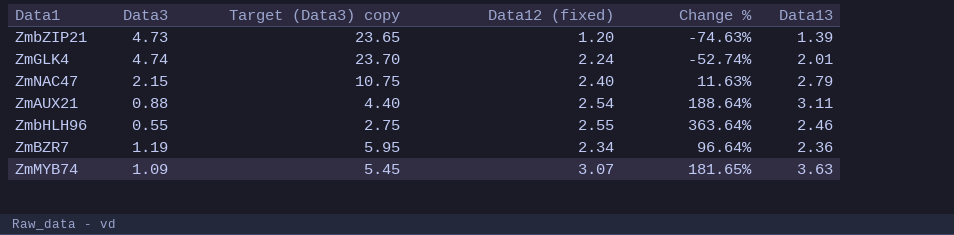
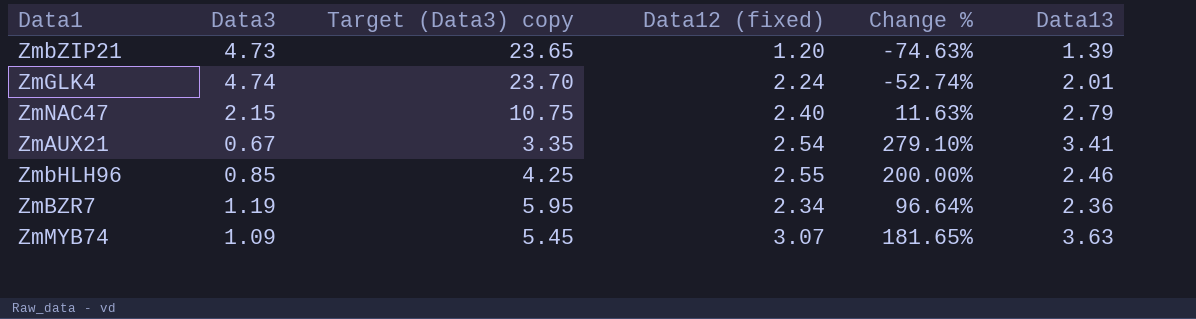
ZmAUX21 | Data3: 0.88 -> 0.67
ZmAUX21 | Target (Data3) copy: 4.40 -> 3.35
ZmAUX21 | Change %: 188.64% -> 279.10%
ZmAUX21 | Data13: 3.11 -> 3.41
ZmbHLH96 | Data3: 0.55 -> 0.85
ZmbHLH96 | Target (Data3) copy: 2.75 -> 4.25
ZmbHLH96 | Change %: 363.64% -> 200.00%

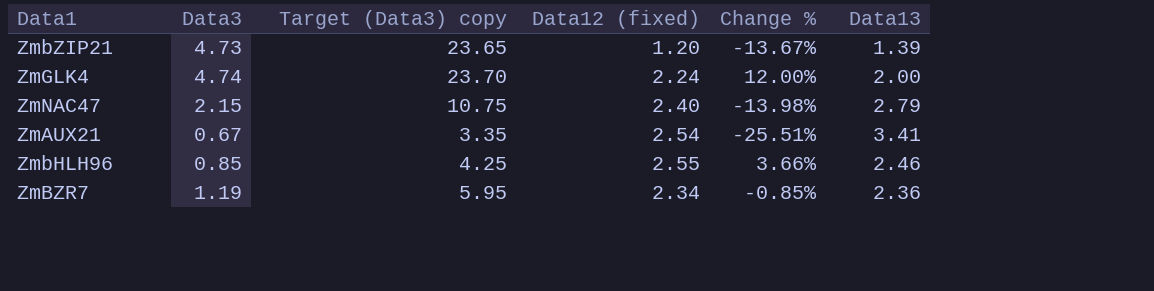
column Change % | formula: ([Data12 (fixed)] - [Data3]) / [Data3] -> ([Data12 (fixed)] - [Data13]) / [Data13]
row ZmMYB74: 1.09 | 5.45 | 3.07 | 181.65% | 3.63 -> none
ZmGLK4 | Data13: 2.01 -> 2.00

